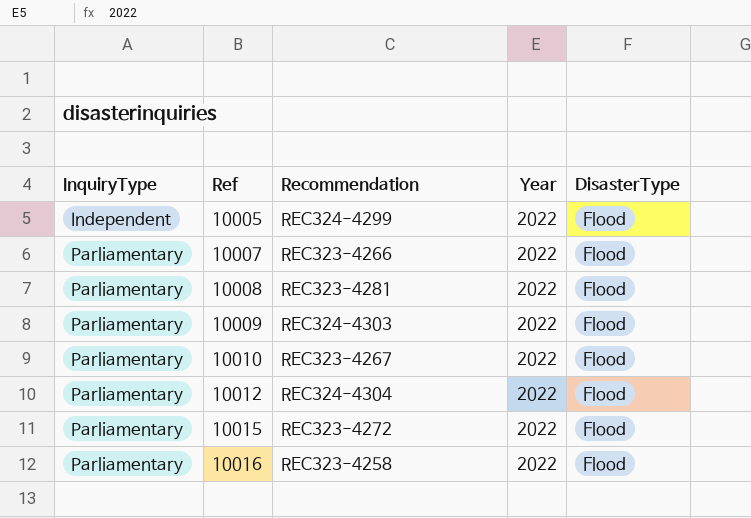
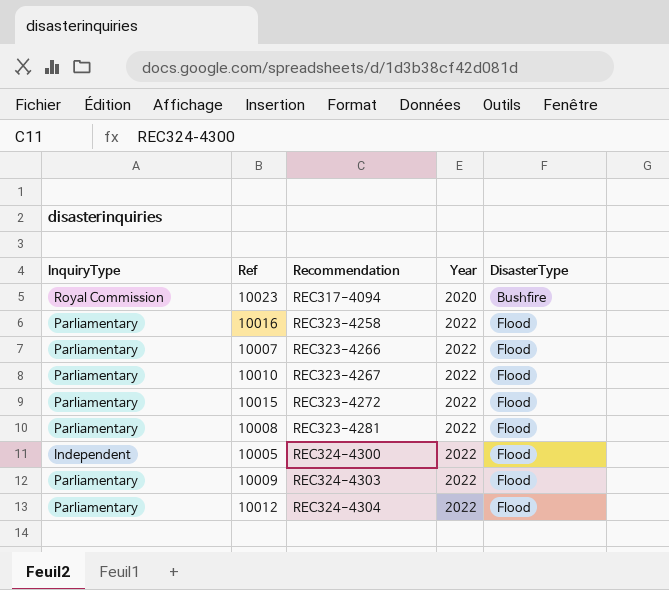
row order: InquiryType ascending -> Recommendation ascending
row 10023: none -> Royal Commission | REC317-4094 | 2020 | Bushfire
10005 | Recommendation: REC324-4299 -> REC324-4300

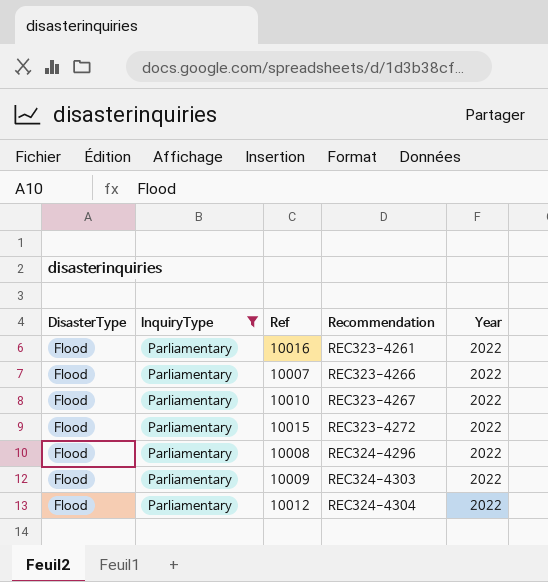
filter: none -> InquiryType = Parliamentary
column DisasterType | position: 5 -> 1
10016 | Recommendation: REC323-4258 -> REC323-4261
10008 | Recommendation: REC323-4281 -> REC324-4296

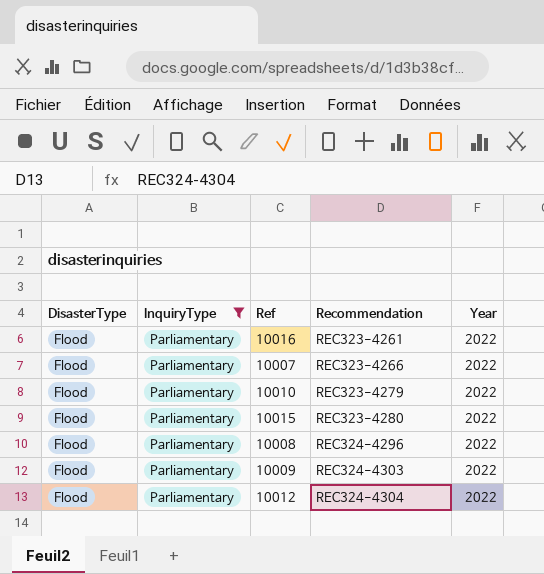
10010 | Recommendation: REC323-4267 -> REC323-4279
10015 | Recommendation: REC323-4272 -> REC323-4280

